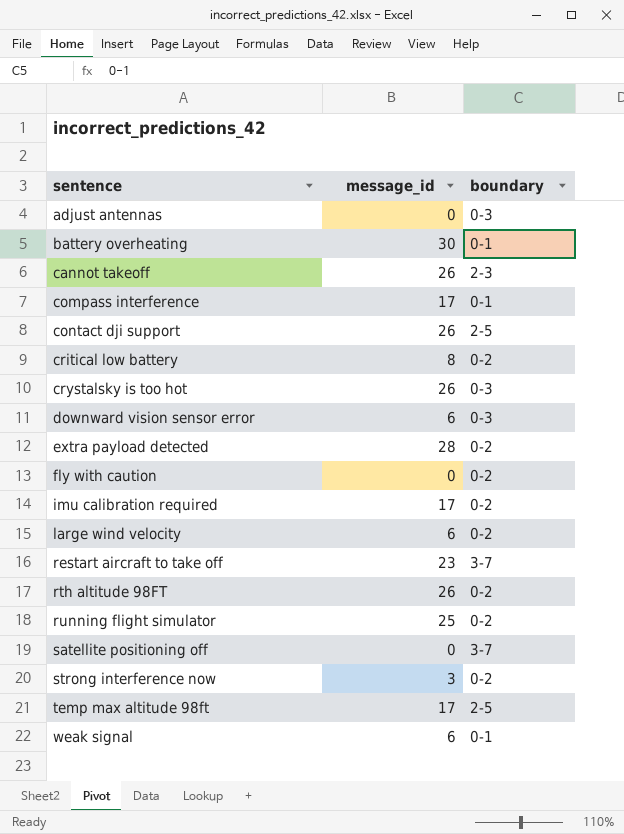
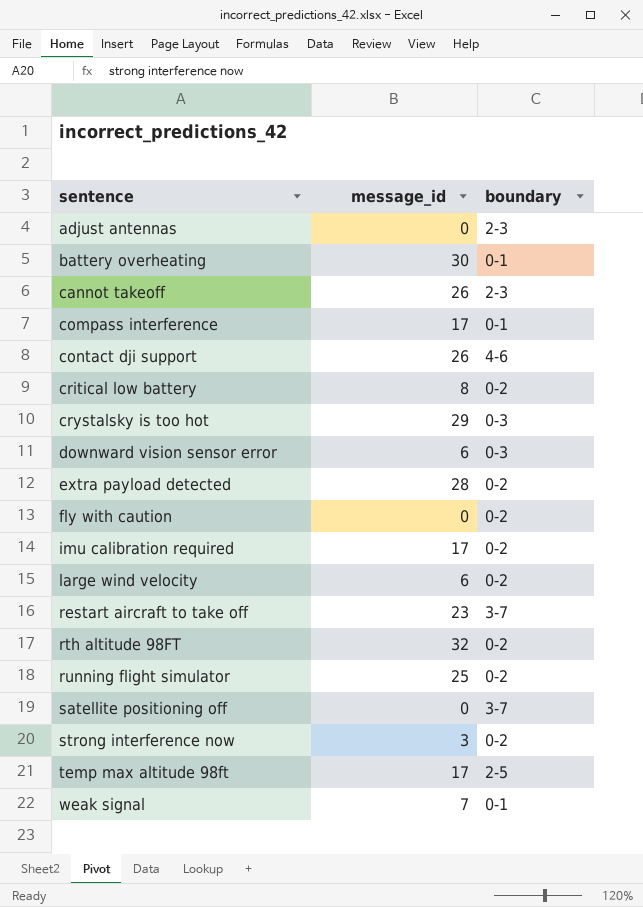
adjust antennas | boundary: 0-3 -> 2-3
contact dji support | boundary: 2-5 -> 4-6
crystalsky is too hot | message_id: 26 -> 29
rth altitude 98FT | message_id: 26 -> 32
weak signal | message_id: 6 -> 7

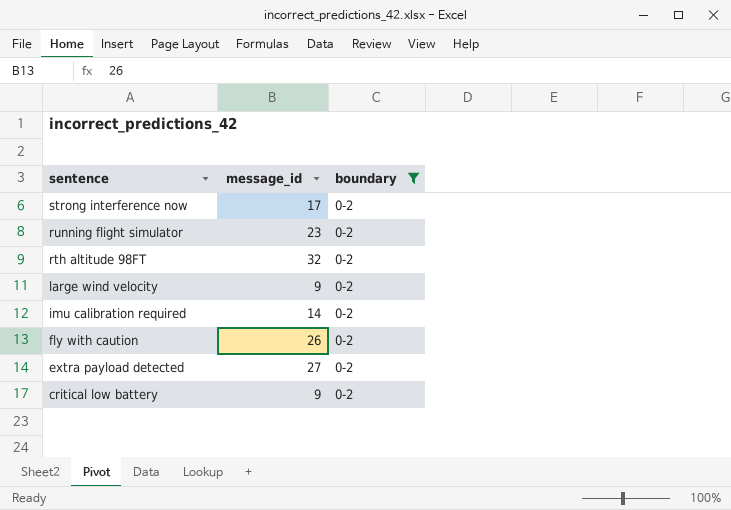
filter: none -> boundary = 0-2
row order: sentence ascending -> sentence descending
strong interference now | message_id: 3 -> 17
running flight simulator | message_id: 25 -> 23
large wind velocity | message_id: 6 -> 9
imu calibration required | message_id: 17 -> 14
fly with caution | message_id: 0 -> 26
extra payload detected | message_id: 28 -> 27
critical low battery | message_id: 8 -> 9

